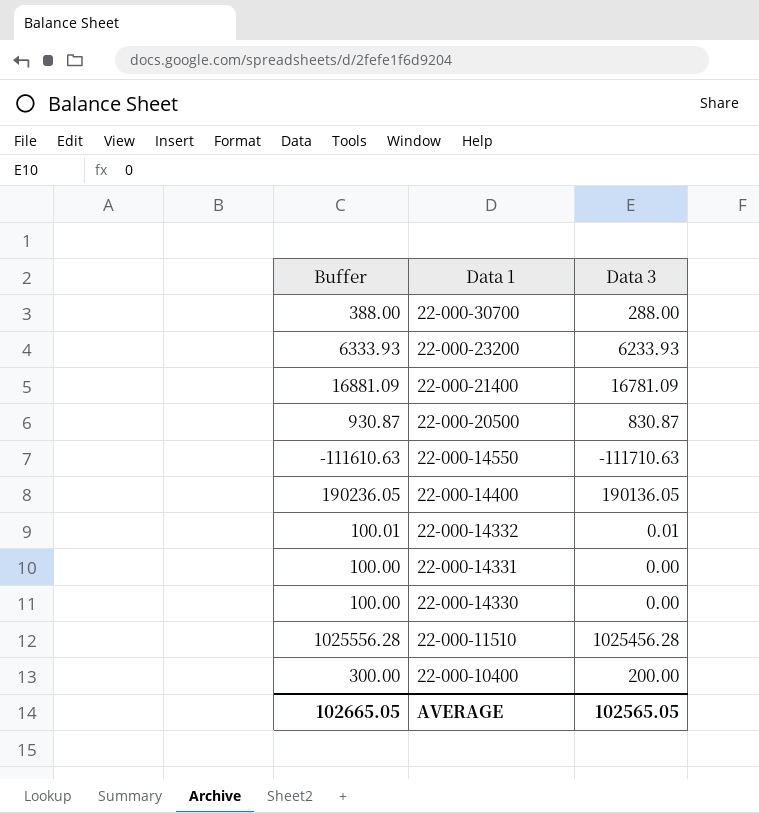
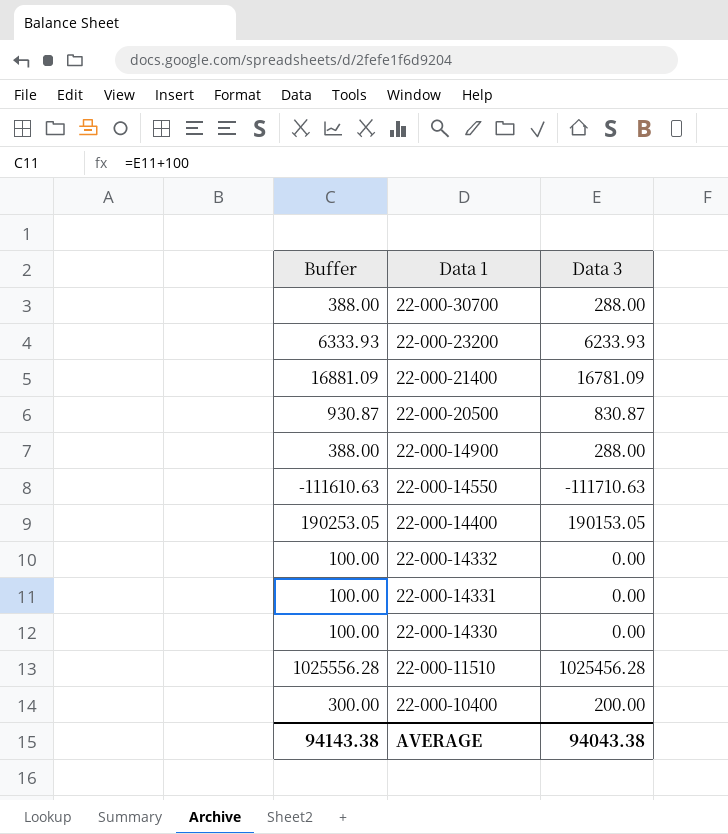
row 22-000-14900: none -> 388.00 | 288.00
22-000-14400 | Buffer: 190236.05 -> 190253.05
22-000-14400 | Data 3: 190136.05 -> 190153.05
22-000-14332 | Buffer: 100.01 -> 100.00
22-000-14332 | Data 3: 0.01 -> 0.00
AVERAGE | Buffer: 102665.05 -> 94143.38
AVERAGE | Data 3: 102565.05 -> 94043.38

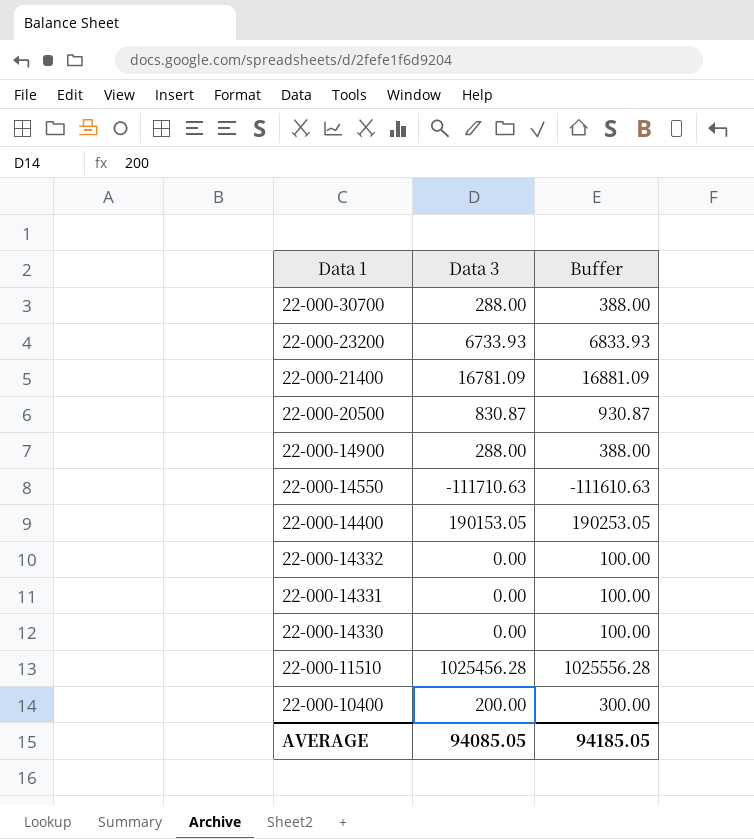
column Buffer | position: 1 -> 3
22-000-23200 | Data 3: 6233.93 -> 6733.93
22-000-23200 | Buffer: 6333.93 -> 6833.93
AVERAGE | Data 3: 94043.38 -> 94085.05
AVERAGE | Buffer: 94143.38 -> 94185.05

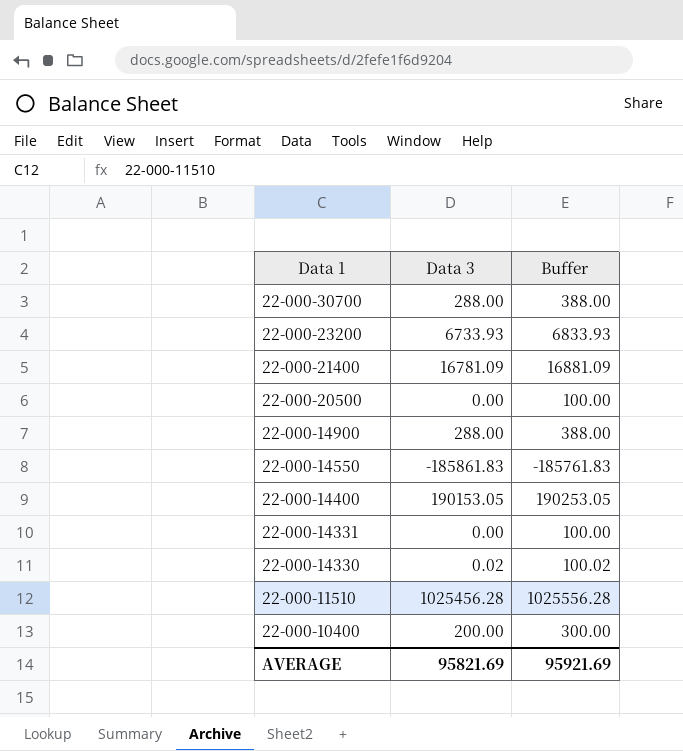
row 22-000-14332: 0.00 | 100.00 -> none
22-000-20500 | Data 3: 830.87 -> 0.00
22-000-20500 | Buffer: 930.87 -> 100.00
22-000-14550 | Data 3: -111710.63 -> -185861.83
22-000-14550 | Buffer: -111610.63 -> -185761.83
22-000-14330 | Data 3: 0.00 -> 0.02
22-000-14330 | Buffer: 100.00 -> 100.02
AVERAGE | Data 3: 94085.05 -> 95821.69
AVERAGE | Buffer: 94185.05 -> 95921.69

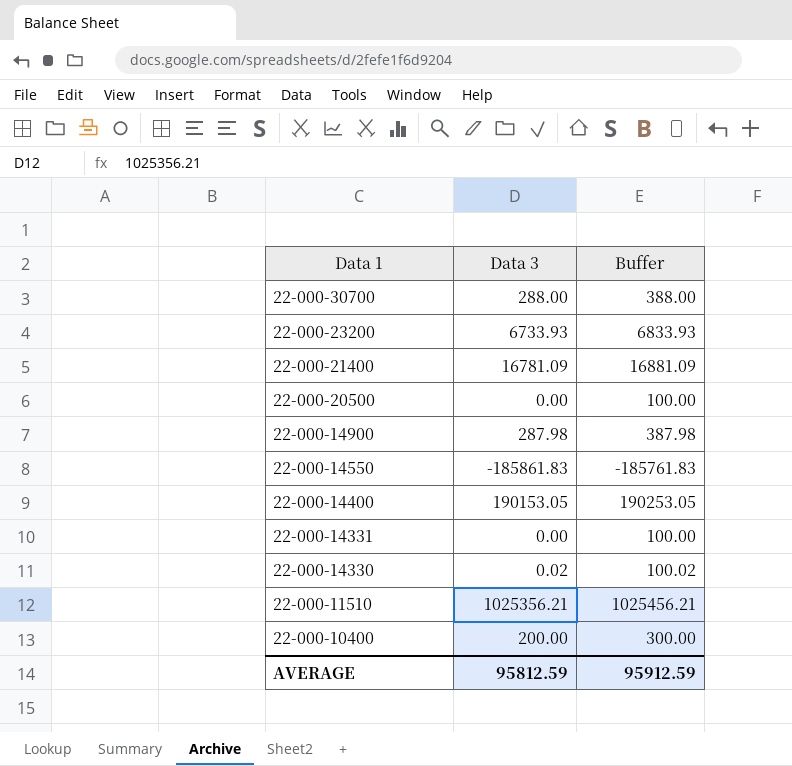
22-000-14900 | Data 3: 288.00 -> 287.98
22-000-14900 | Buffer: 388.00 -> 387.98
22-000-11510 | Data 3: 1025456.28 -> 1025356.21
22-000-11510 | Buffer: 1025556.28 -> 1025456.21
AVERAGE | Data 3: 95821.69 -> 95812.59
AVERAGE | Buffer: 95921.69 -> 95912.59

